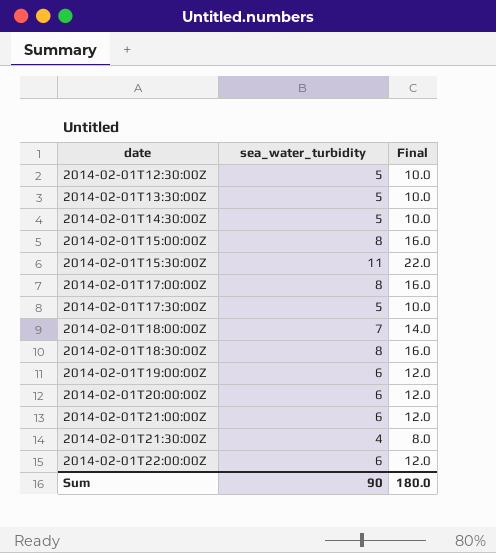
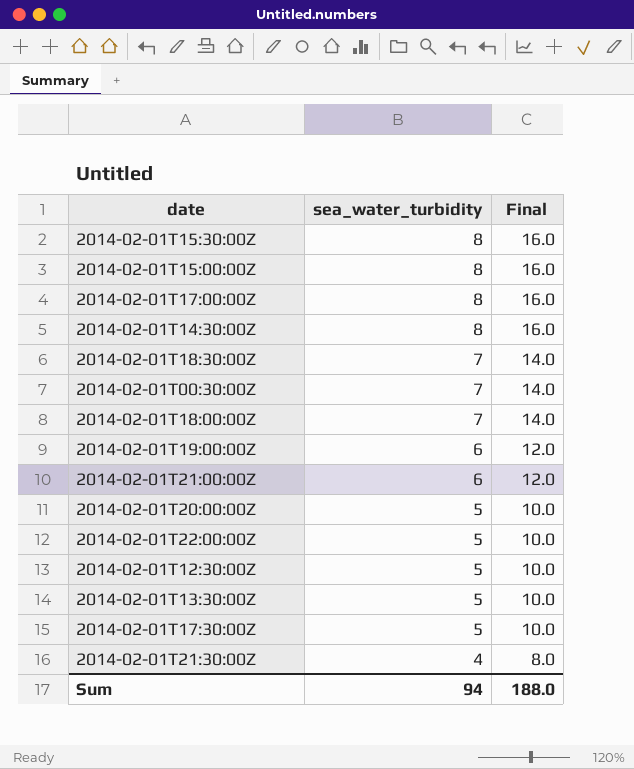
row order: date ascending -> sea_water_turbidity descending
2014-02-01T15:30:00Z | sea_water_turbidity: 11 -> 8
2014-02-01T15:30:00Z | Final: 22.0 -> 16.0
2014-02-01T14:30:00Z | sea_water_turbidity: 5 -> 8
2014-02-01T14:30:00Z | Final: 10.0 -> 16.0
2014-02-01T18:30:00Z | sea_water_turbidity: 8 -> 7
2014-02-01T18:30:00Z | Final: 16.0 -> 14.0
row 2014-02-01T00:30:00Z: none -> 7 | 14.0
2014-02-01T20:00:00Z | sea_water_turbidity: 6 -> 5
2014-02-01T20:00:00Z | Final: 12.0 -> 10.0
2014-02-01T22:00:00Z | sea_water_turbidity: 6 -> 5
2014-02-01T22:00:00Z | Final: 12.0 -> 10.0
Sum | sea_water_turbidity: 90 -> 94
Sum | Final: 180.0 -> 188.0

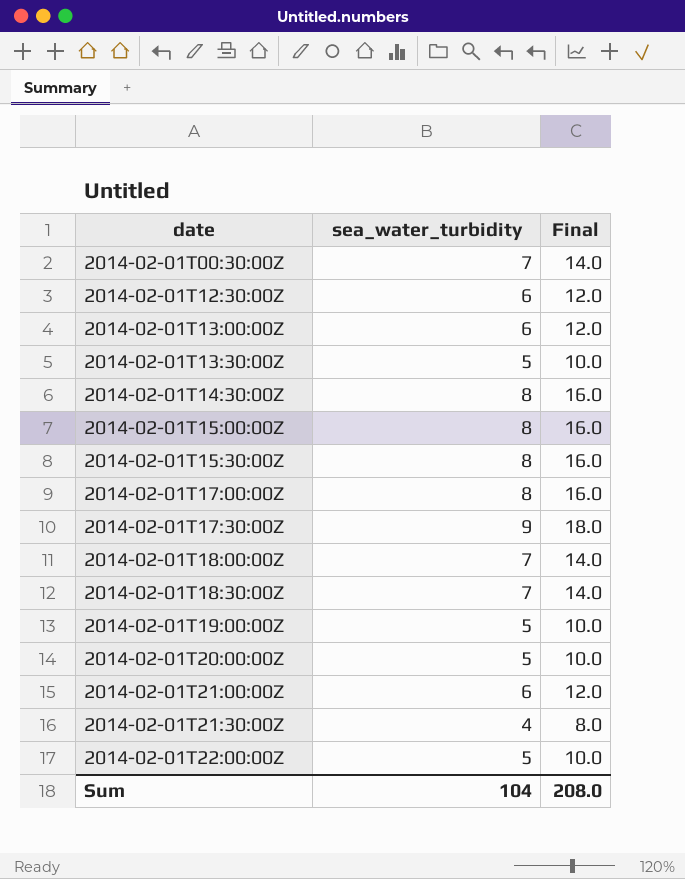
row order: sea_water_turbidity descending -> date ascending
2014-02-01T12:30:00Z | sea_water_turbidity: 5 -> 6
2014-02-01T12:30:00Z | Final: 10.0 -> 12.0
row 2014-02-01T13:00:00Z: none -> 6 | 12.0
2014-02-01T17:30:00Z | sea_water_turbidity: 5 -> 9
2014-02-01T17:30:00Z | Final: 10.0 -> 18.0
2014-02-01T19:00:00Z | sea_water_turbidity: 6 -> 5
2014-02-01T19:00:00Z | Final: 12.0 -> 10.0
Sum | sea_water_turbidity: 94 -> 104
Sum | Final: 188.0 -> 208.0

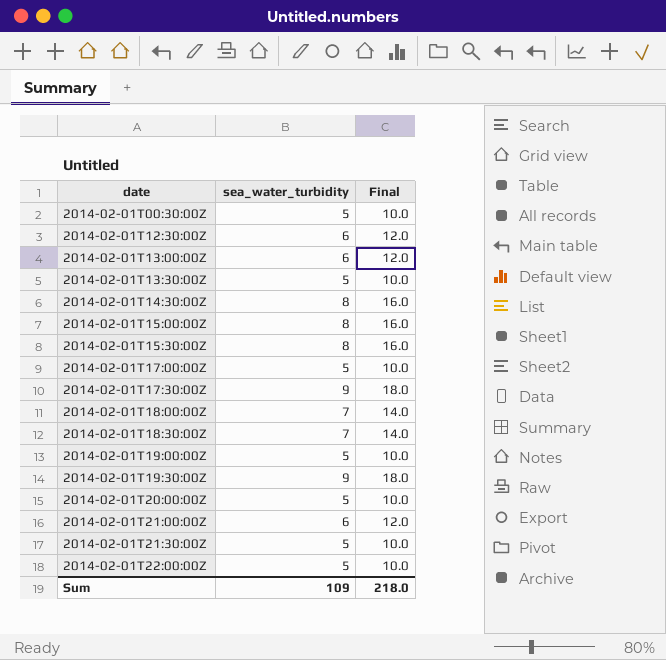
2014-02-01T00:30:00Z | sea_water_turbidity: 7 -> 5
2014-02-01T00:30:00Z | Final: 14.0 -> 10.0
2014-02-01T17:00:00Z | sea_water_turbidity: 8 -> 5
2014-02-01T17:00:00Z | Final: 16.0 -> 10.0
row 2014-02-01T19:30:00Z: none -> 9 | 18.0
2014-02-01T21:30:00Z | sea_water_turbidity: 4 -> 5
2014-02-01T21:30:00Z | Final: 8.0 -> 10.0
Sum | sea_water_turbidity: 104 -> 109
Sum | Final: 208.0 -> 218.0

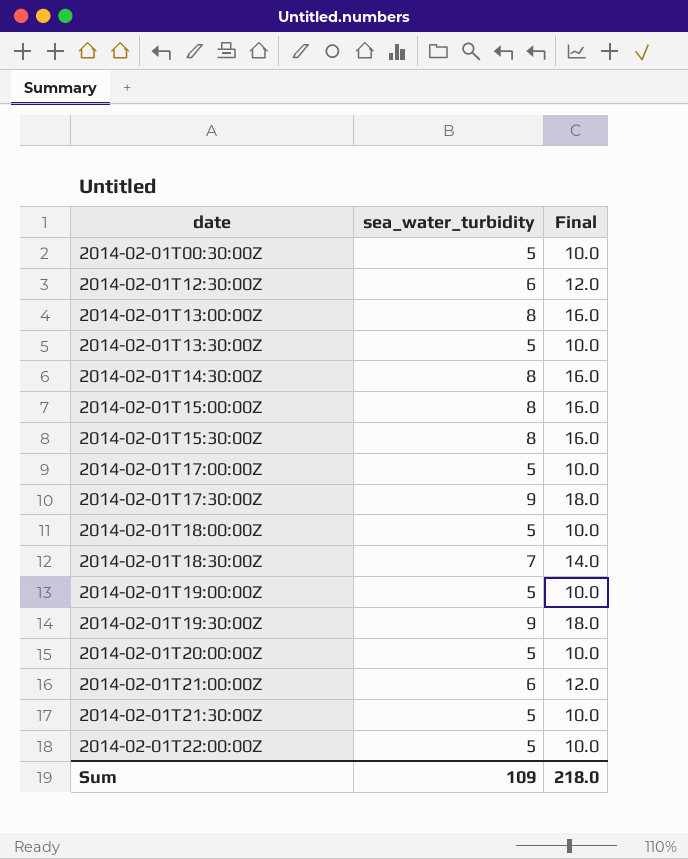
2014-02-01T13:00:00Z | sea_water_turbidity: 6 -> 8
2014-02-01T13:00:00Z | Final: 12.0 -> 16.0
2014-02-01T18:00:00Z | sea_water_turbidity: 7 -> 5
2014-02-01T18:00:00Z | Final: 14.0 -> 10.0

